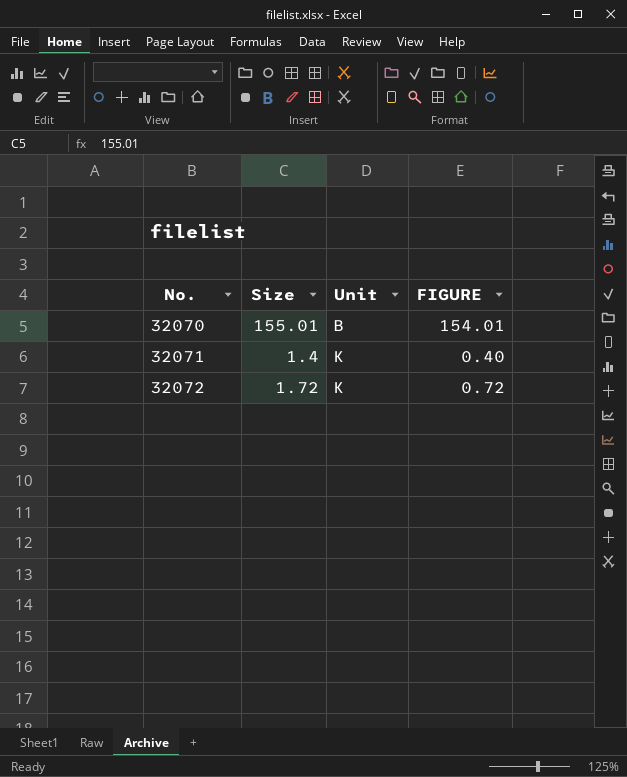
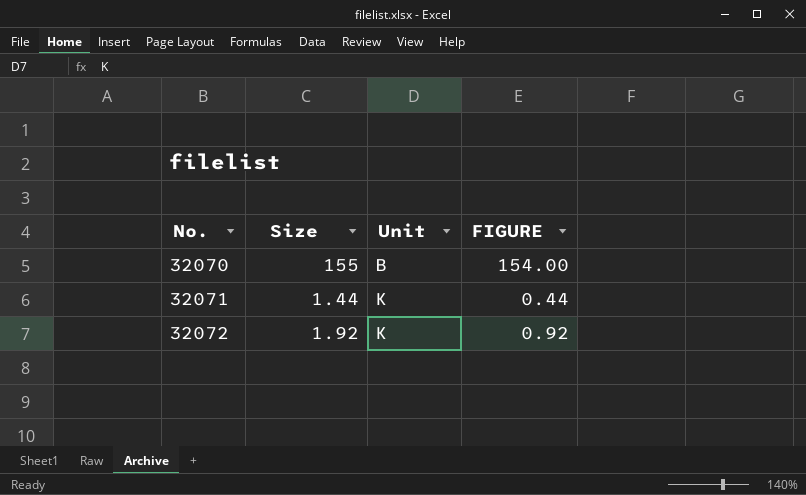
32070 | Size: 155.01 -> 155
32070 | FIGURE: 154.01 -> 154.00
32071 | Size: 1.4 -> 1.44
32071 | FIGURE: 0.40 -> 0.44
32072 | Size: 1.72 -> 1.92
32072 | FIGURE: 0.72 -> 0.92

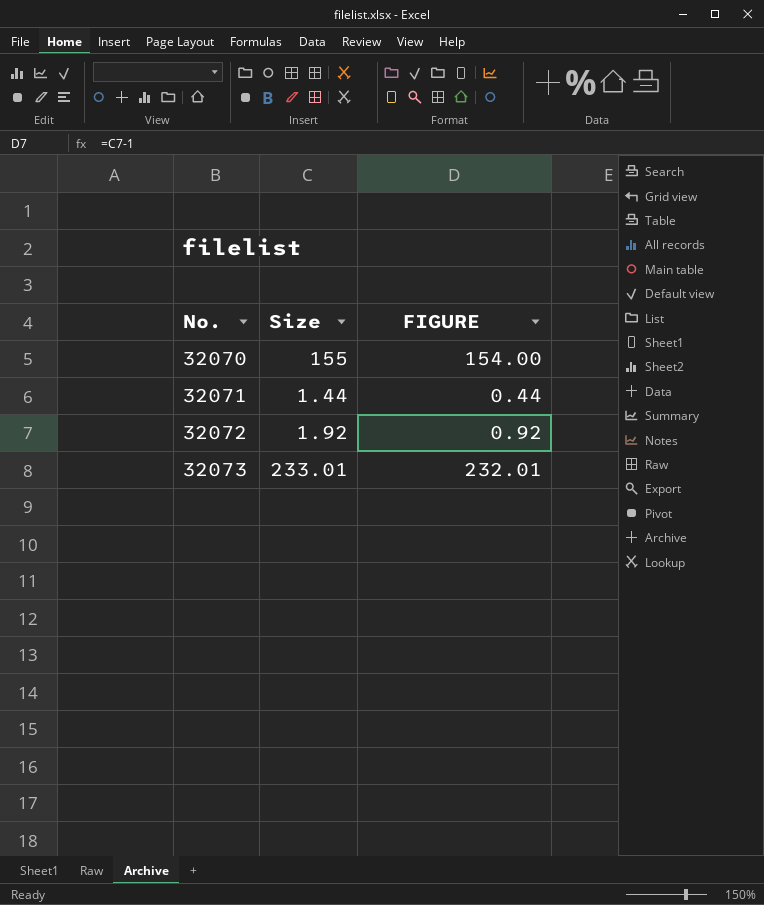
column Unit | position: 3 -> none
row 32073: none -> 233.01 | 232.01

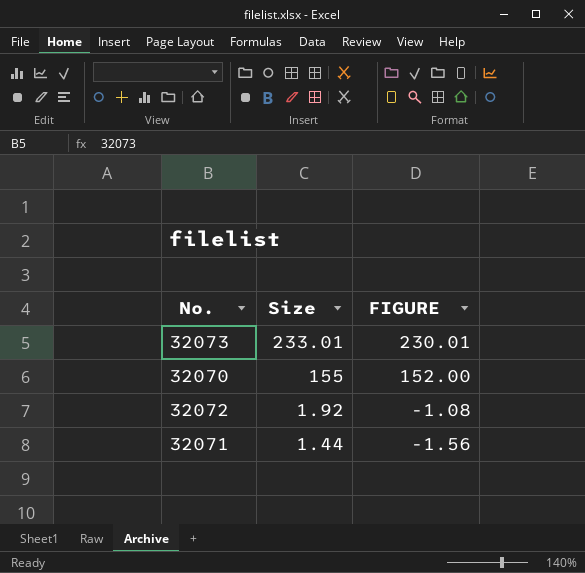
row order: No. ascending -> Size descending
column FIGURE | formula: [Size] - 1 -> [Size] - 3

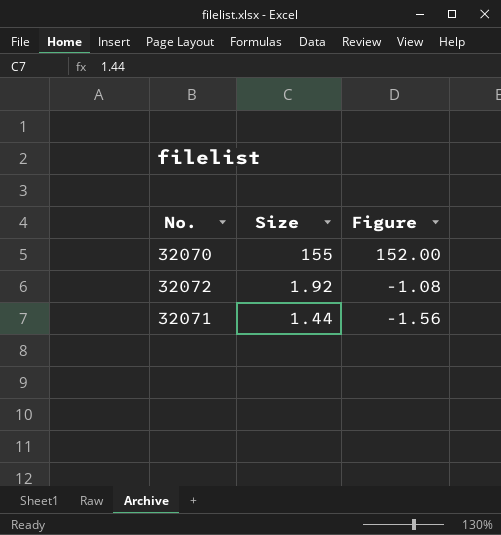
column name: FIGURE -> Figure
row 32073: 233.01 | 230.01 -> none

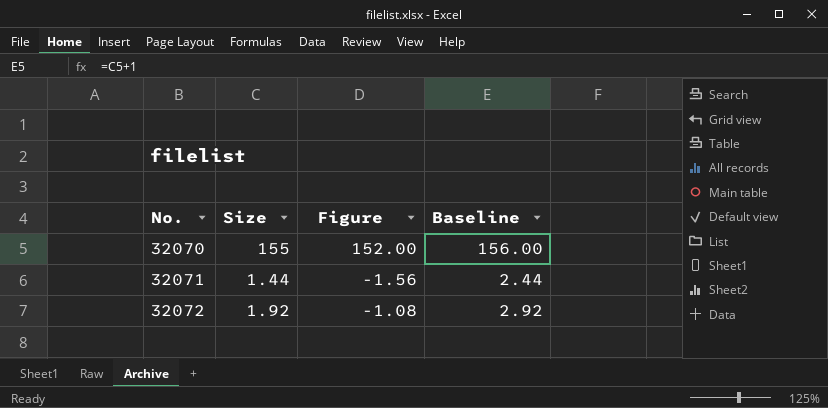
row order: Size descending -> No. ascending
column Baseline | formula: none -> [Size] + 1

